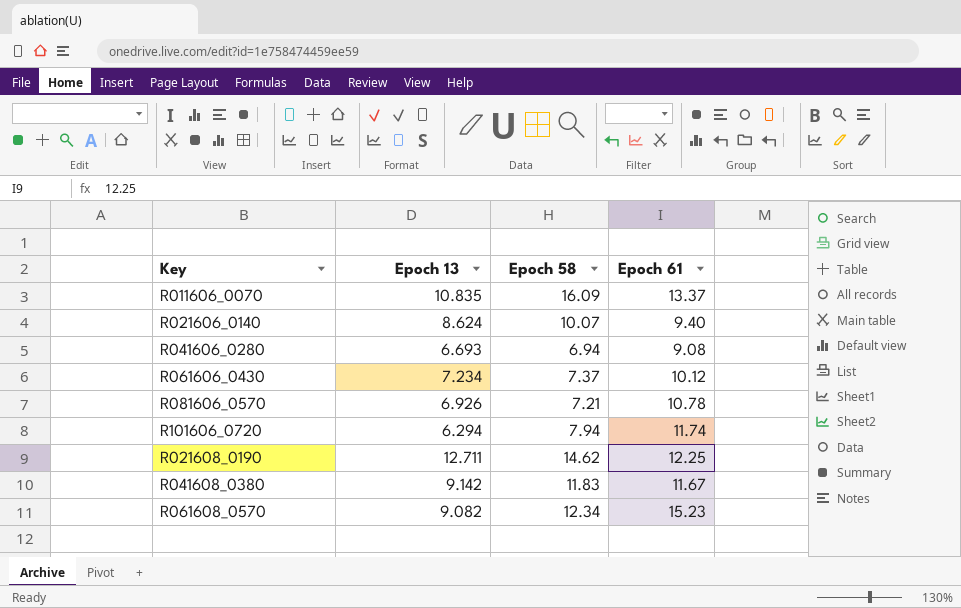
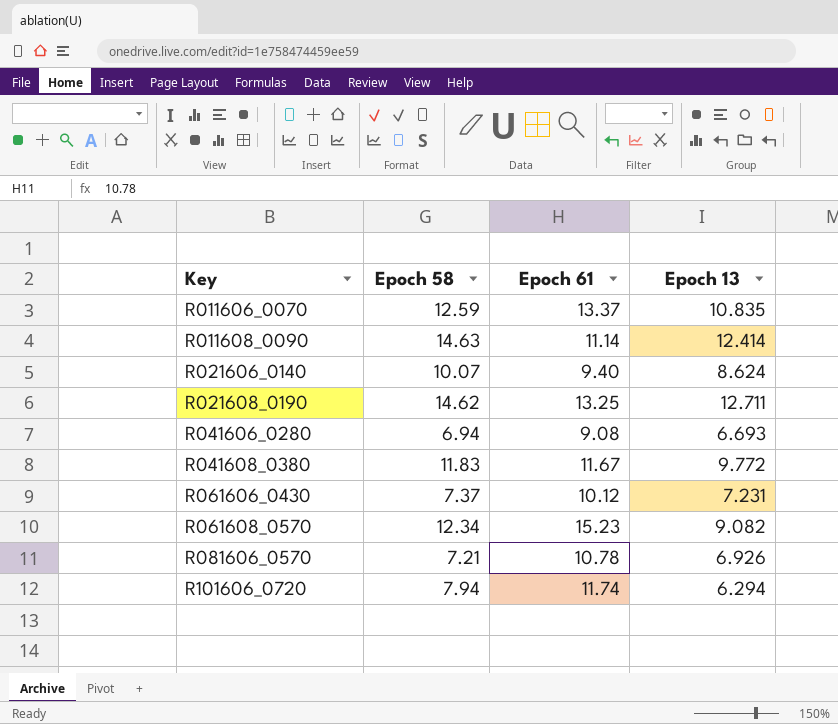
row order: none -> Key ascending
column Epoch 13 | position: 2 -> 4
R011606_0070 | Epoch 58: 16.09 -> 12.59
row R011608_0090: none -> 14.63 | 11.14 | 12.414
R021608_0190 | Epoch 61: 12.25 -> 13.25
R041608_0380 | Epoch 13: 9.142 -> 9.772
R061606_0430 | Epoch 13: 7.234 -> 7.231

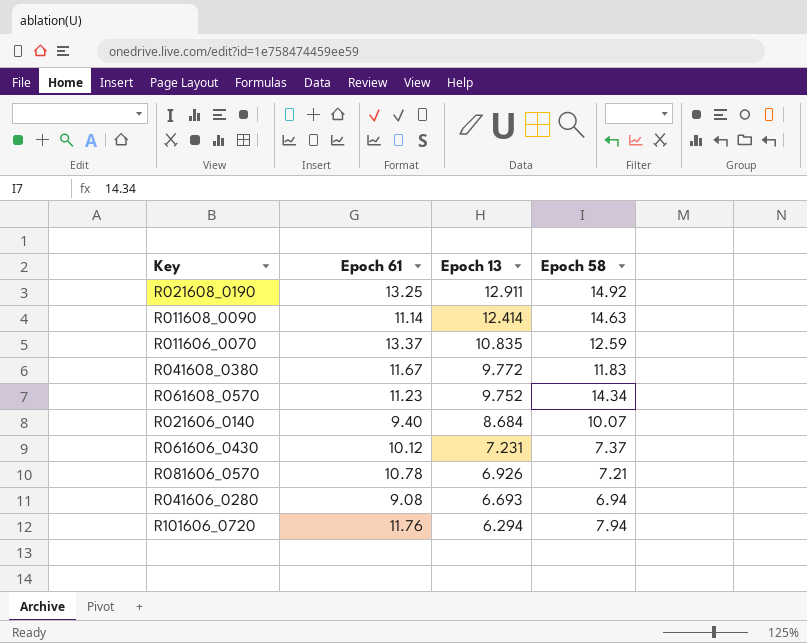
row order: Key ascending -> Epoch 13 descending
column Epoch 58 | position: 2 -> 4
R021608_0190 | Epoch 13: 12.711 -> 12.911
R021608_0190 | Epoch 58: 14.62 -> 14.92
R061608_0570 | Epoch 61: 15.23 -> 11.23
R061608_0570 | Epoch 13: 9.082 -> 9.752
R061608_0570 | Epoch 58: 12.34 -> 14.34
R021606_0140 | Epoch 13: 8.624 -> 8.684
R101606_0720 | Epoch 61: 11.74 -> 11.76

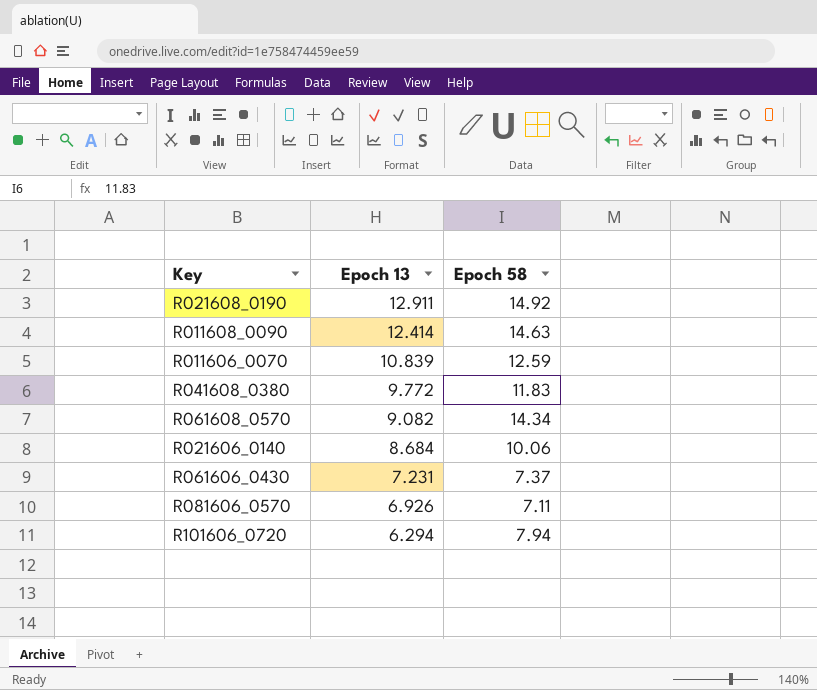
column Epoch 61 | position: 2 -> none
row R041606_0280: 9.08 | 6.693 | 6.94 -> none
R011606_0070 | Epoch 13: 10.835 -> 10.839
R061608_0570 | Epoch 13: 9.752 -> 9.082
R021606_0140 | Epoch 58: 10.07 -> 10.06
R081606_0570 | Epoch 58: 7.21 -> 7.11

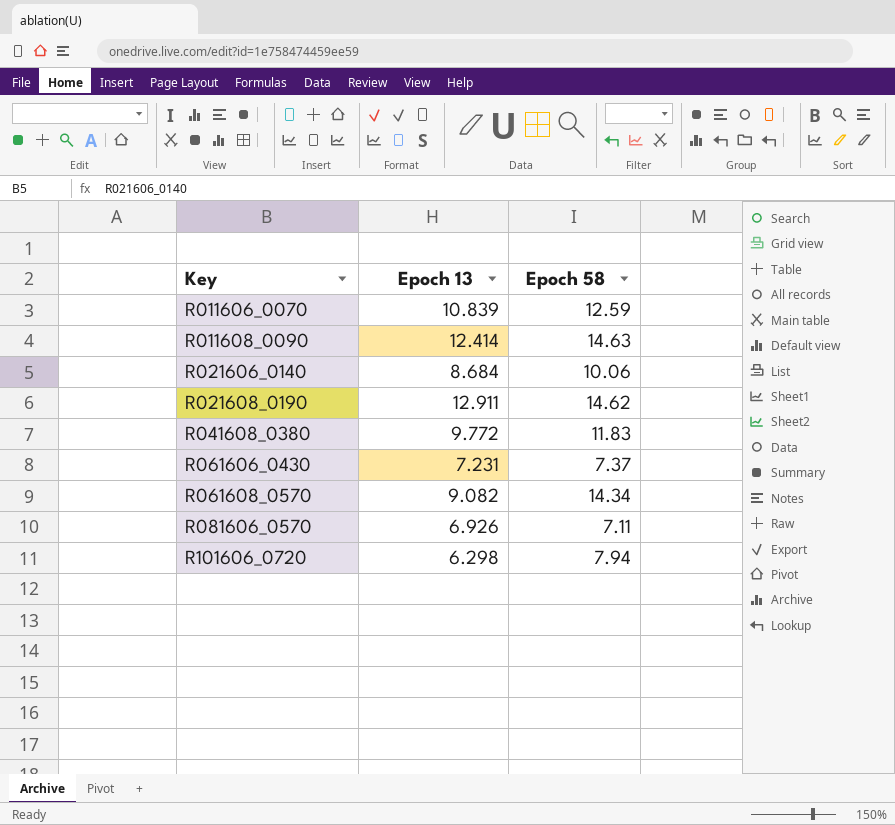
row order: Epoch 13 descending -> Key ascending
R021608_0190 | Epoch 58: 14.92 -> 14.62
R101606_0720 | Epoch 13: 6.294 -> 6.298

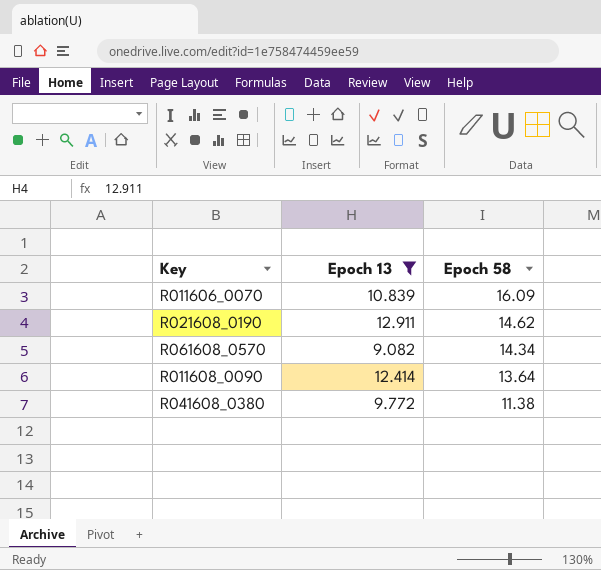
filter: none -> Epoch 13 >= 9.082
row order: Key ascending -> Epoch 58 descending
R011606_0070 | Epoch 58: 12.59 -> 16.09
R011608_0090 | Epoch 58: 14.63 -> 13.64
R041608_0380 | Epoch 58: 11.83 -> 11.38

